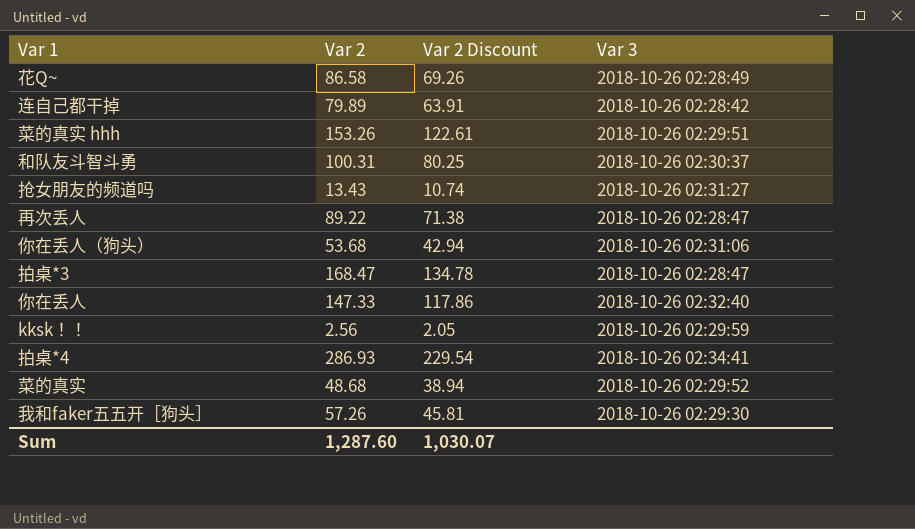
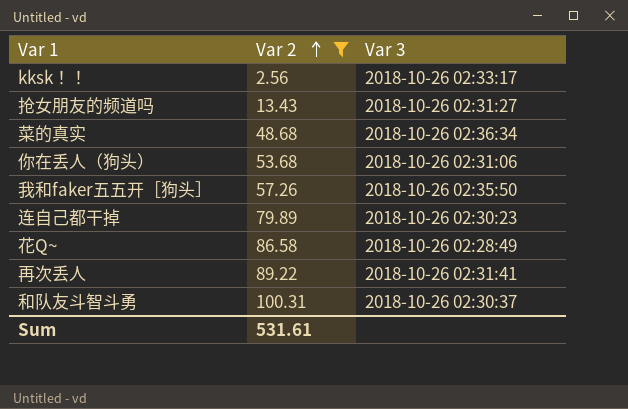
filter: none -> Var 2 <= 100.31
row order: none -> Var 2 ascending
column Var 2 Discount | formula: [Var 2] * 0.8 -> none
kksk！！ | Var 3: 2018-10-26 02:29:59 -> 2018-10-26 02:33:17
菜的真实 | Var 3: 2018-10-26 02:29:52 -> 2018-10-26 02:36:34
我和faker五五开［狗头］ | Var 3: 2018-10-26 02:29:30 -> 2018-10-26 02:35:50
连自己都干掉 | Var 3: 2018-10-26 02:28:42 -> 2018-10-26 02:30:23
再次丢人 | Var 3: 2018-10-26 02:28:47 -> 2018-10-26 02:31:41
Sum | Var 2: 1,287.60 -> 531.61

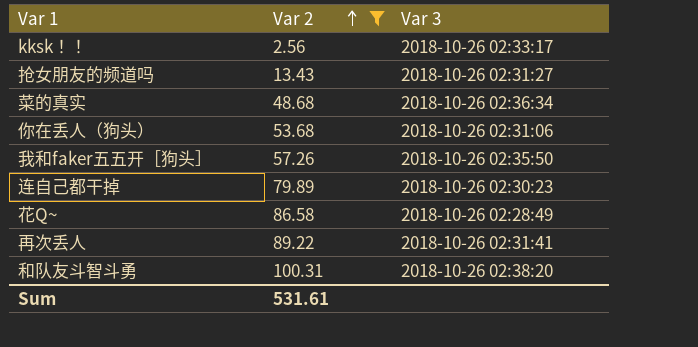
和队友斗智斗勇 | Var 3: 2018-10-26 02:30:37 -> 2018-10-26 02:38:20

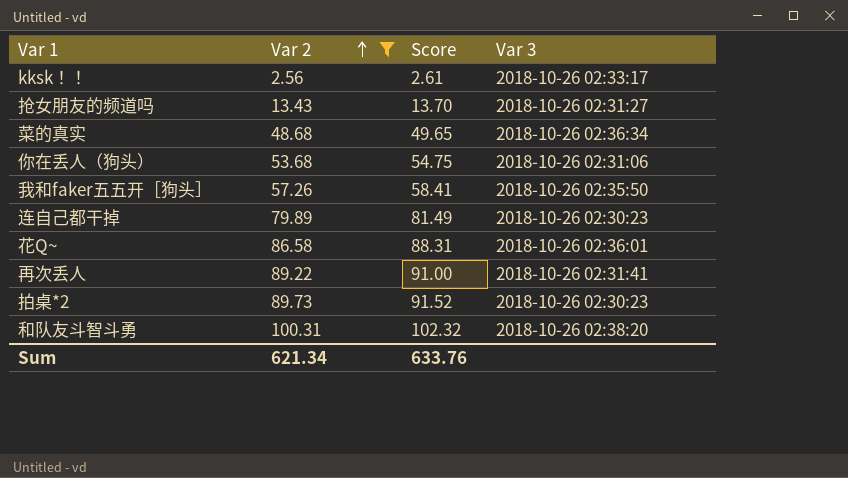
column Score | formula: none -> [Var 2] * 1.02
花Q~ | Var 3: 2018-10-26 02:28:49 -> 2018-10-26 02:36:01
row 拍桌*2: none -> 89.73 | 91.52 | 2018-10-26 02:30:23
Sum | Var 2: 531.61 -> 621.34

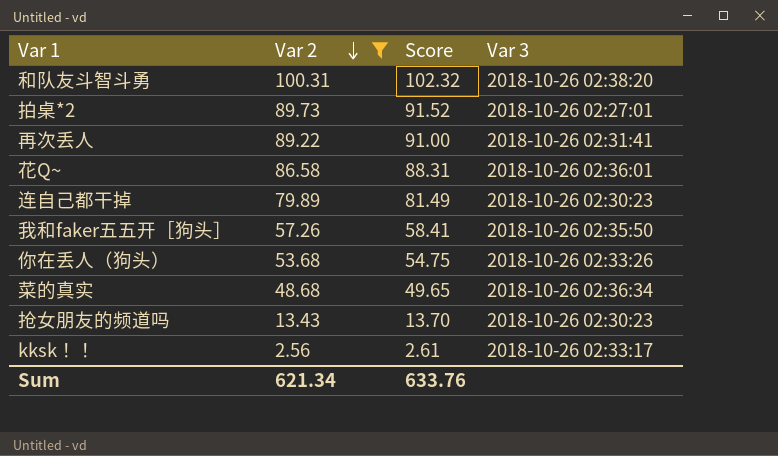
row order: Var 2 ascending -> Var 2 descending
拍桌*2 | Var 3: 2018-10-26 02:30:23 -> 2018-10-26 02:27:01
你在丢人（狗头） | Var 3: 2018-10-26 02:31:06 -> 2018-10-26 02:33:26
抢女朋友的频道吗 | Var 3: 2018-10-26 02:31:27 -> 2018-10-26 02:30:23

